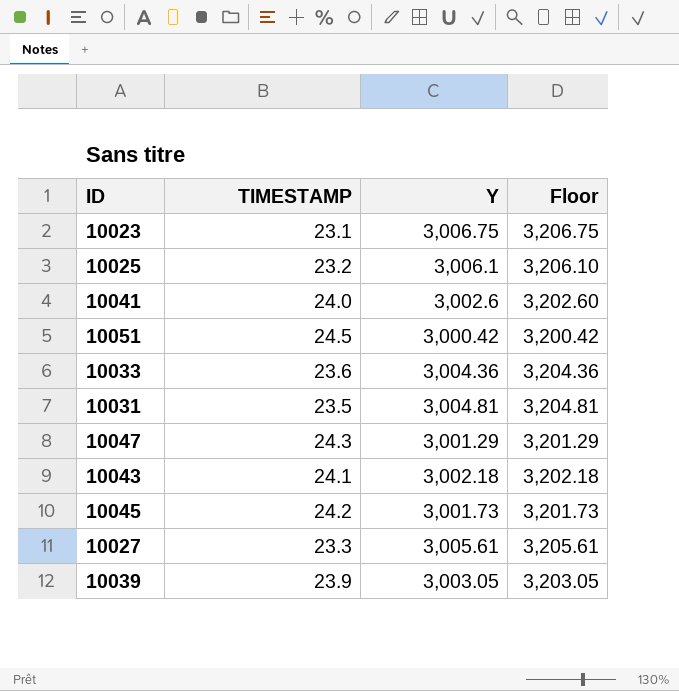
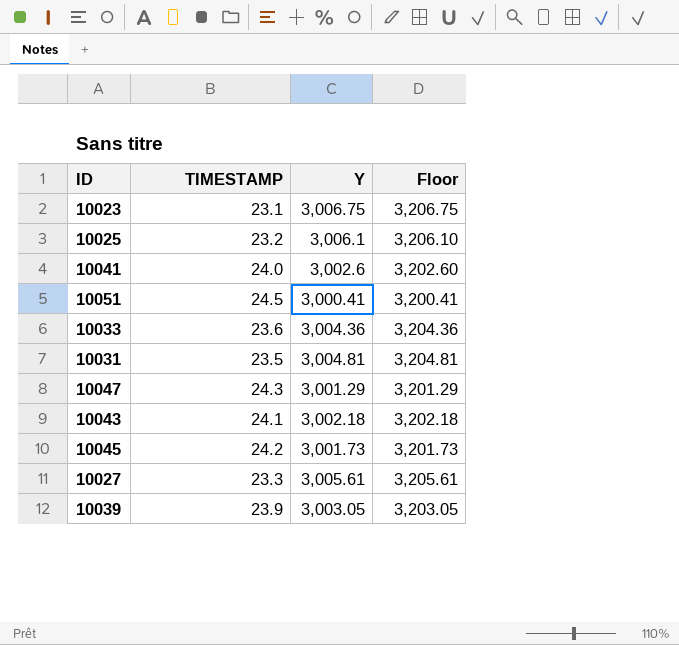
10051 | Y: 3,000.42 -> 3,000.41
10051 | Floor: 3,200.42 -> 3,200.41

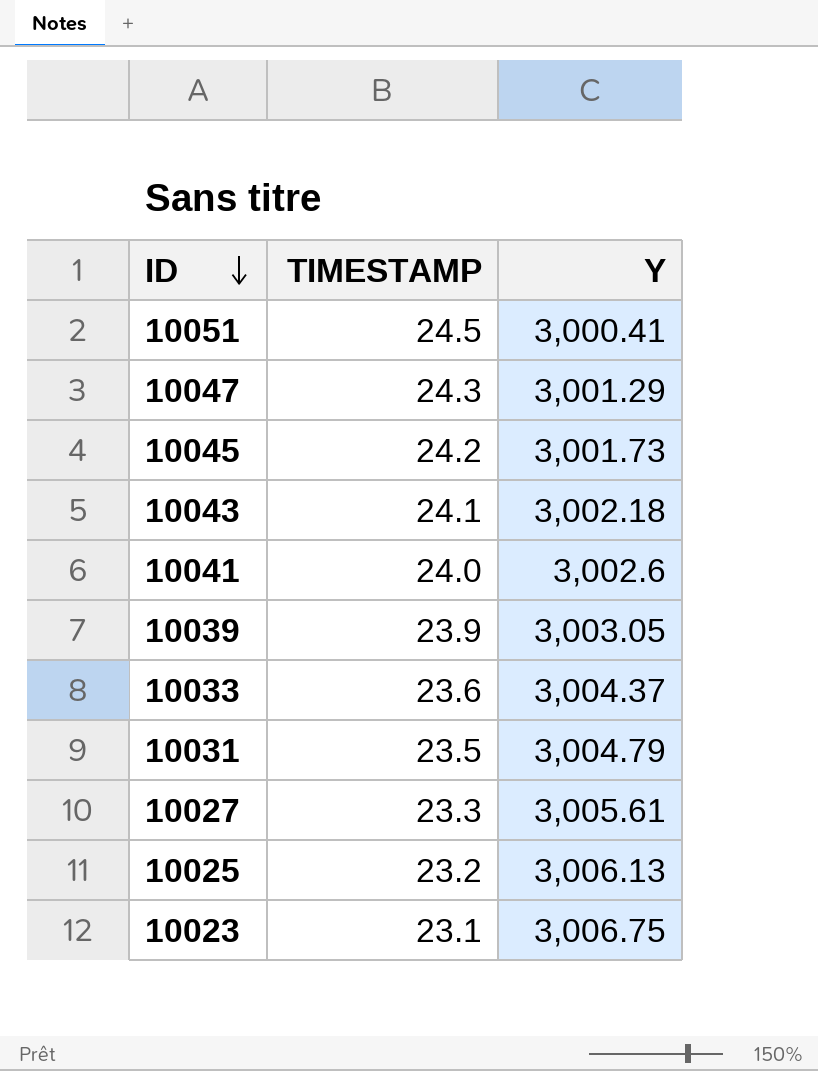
row order: none -> ID descending
column Floor | formula: [Y] + 200 -> none
10033 | Y: 3,004.36 -> 3,004.37
10031 | Y: 3,004.81 -> 3,004.79
10025 | Y: 3,006.1 -> 3,006.13

